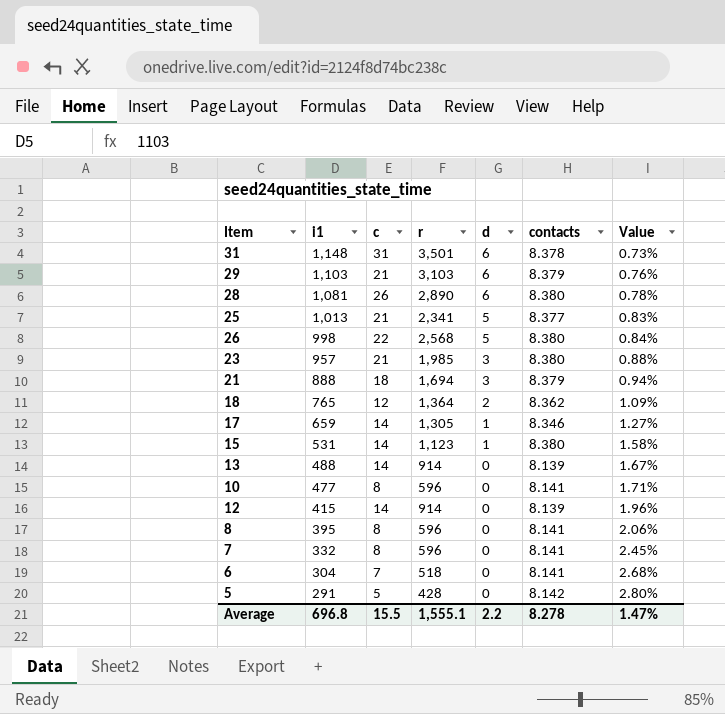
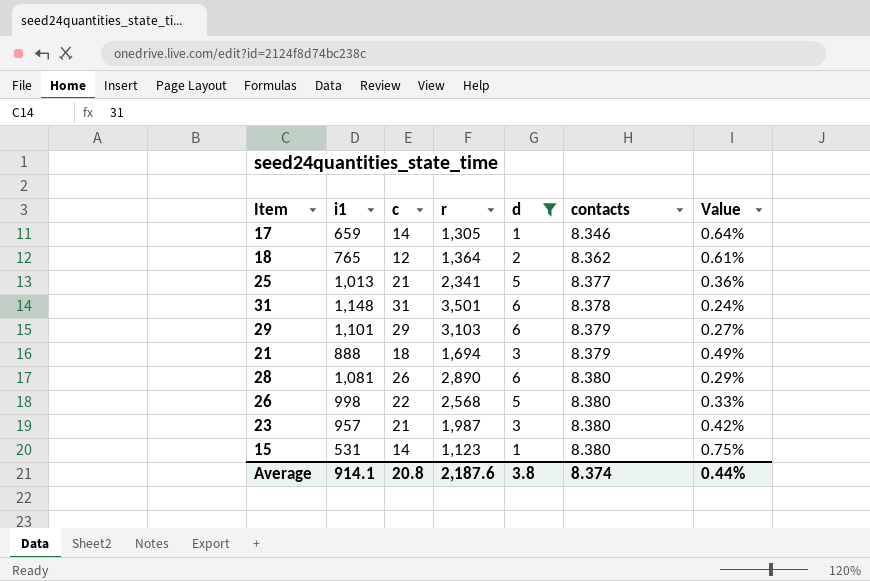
filter: none -> d != 0
row order: i1 descending -> contacts ascending
column Value | formula: [contacts] / [i1] -> [contacts] / [r]
29 | i1: 1,103 -> 1,101
29 | c: 21 -> 29
23 | r: 1,985 -> 1,987
Average | i1: 696.8 -> 914.1
Average | c: 15.5 -> 20.8
Average | r: 1,555.1 -> 2,187.6
Average | d: 2.2 -> 3.8
Average | contacts: 8.278 -> 8.374
Average | Value: 1.47% -> 0.44%

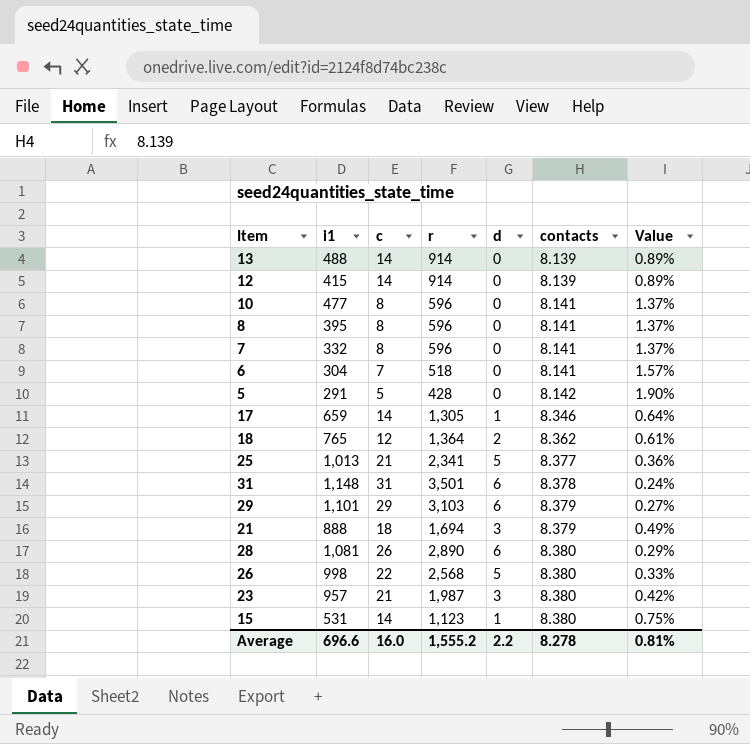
filter: d != 0 -> none
Average | i1: 914.1 -> 696.6
Average | c: 20.8 -> 16.0
Average | r: 2,187.6 -> 1,555.2
Average | d: 3.8 -> 2.2
Average | contacts: 8.374 -> 8.278
Average | Value: 0.44% -> 0.81%

